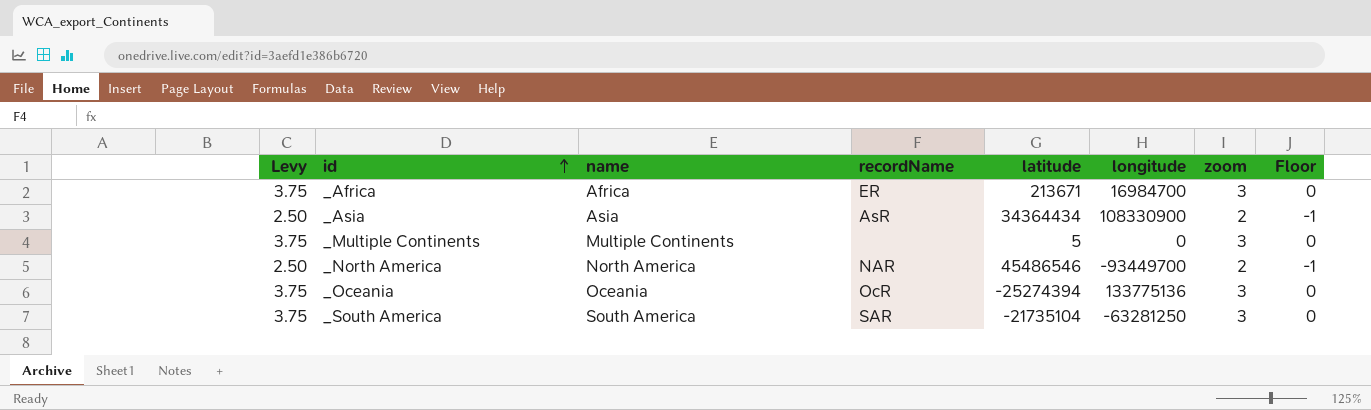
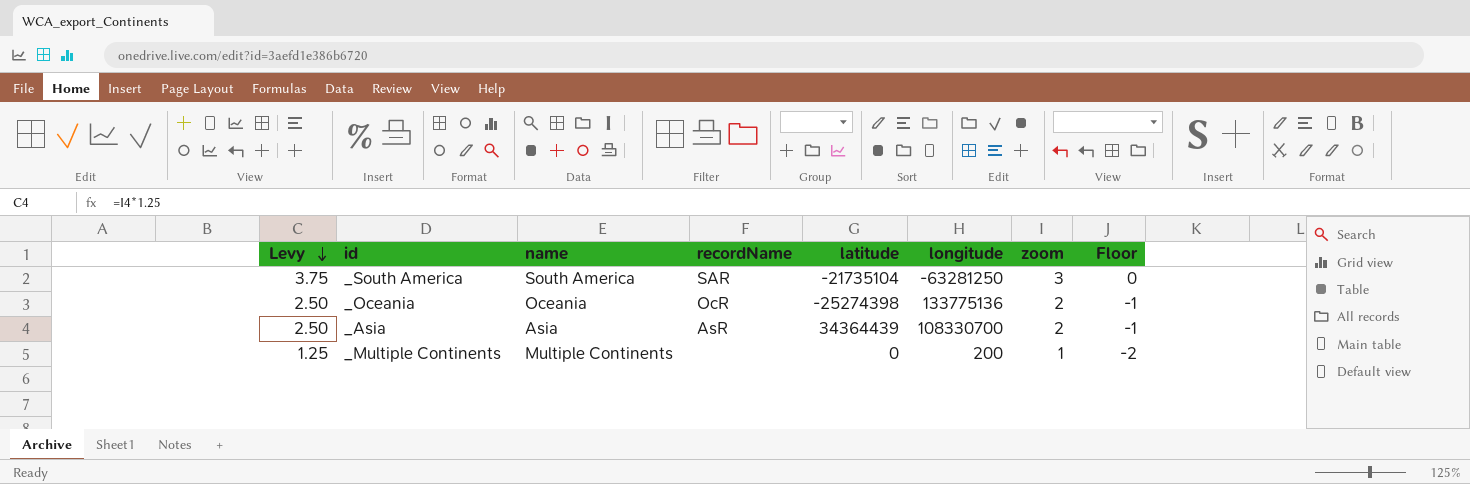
row order: id ascending -> Levy descending
row _Africa: 3.75 | Africa | ER | 213671 | 16984700 | 3 | 0 -> none
row _North America: 2.50 | North America | NAR | 45486546 | -93449700 | 2 | -1 -> none
_Oceania | Levy: 3.75 -> 2.50
_Oceania | latitude: -25274394 -> -25274398
_Oceania | zoom: 3 -> 2
_Oceania | Floor: 0 -> -1
_Asia | latitude: 34364434 -> 34364439
_Asia | longitude: 108330900 -> 108330700
_Multiple Continents | Levy: 3.75 -> 1.25
_Multiple Continents | latitude: 5 -> 0
_Multiple Continents | longitude: 0 -> 200
_Multiple Continents | zoom: 3 -> 1
_Multiple Continents | Floor: 0 -> -2

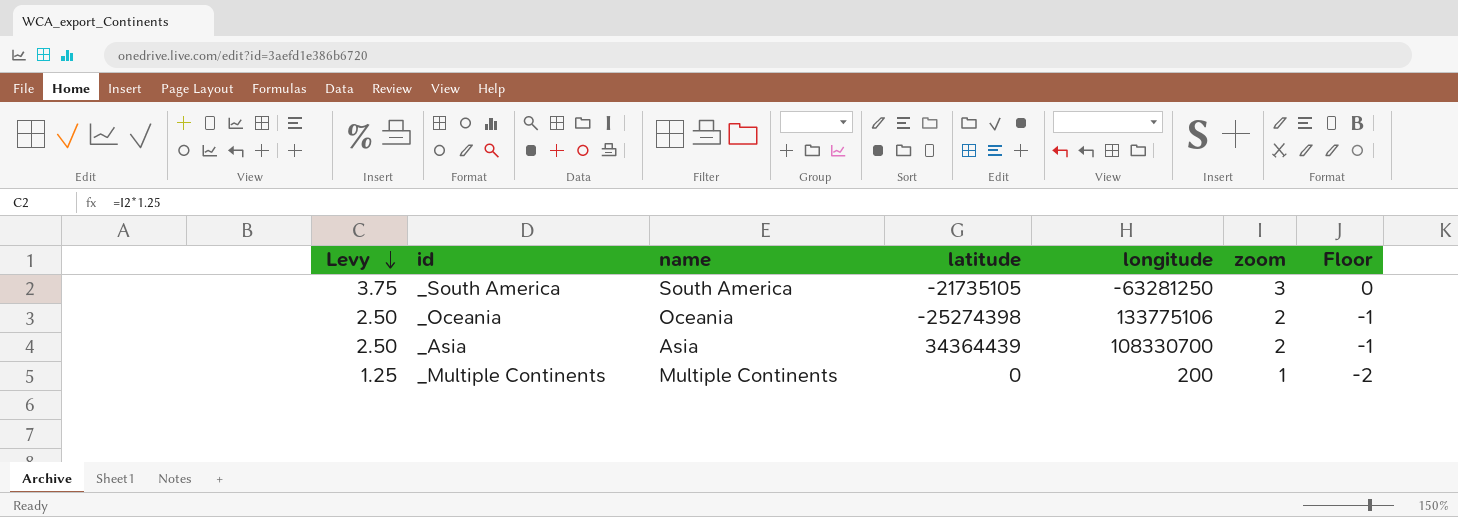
column recordName | position: 4 -> none
_South America | latitude: -21735104 -> -21735105
_Oceania | longitude: 133775136 -> 133775106

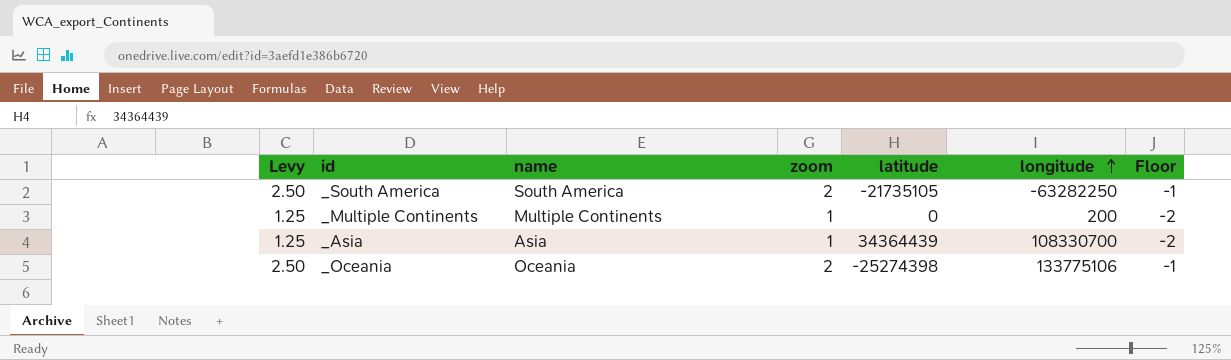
row order: Levy descending -> longitude ascending
column zoom | position: 6 -> 4
_South America | Levy: 3.75 -> 2.50
_South America | zoom: 3 -> 2
_South America | longitude: -63281250 -> -63282250
_South America | Floor: 0 -> -1
_Asia | Levy: 2.50 -> 1.25
_Asia | zoom: 2 -> 1
_Asia | Floor: -1 -> -2

